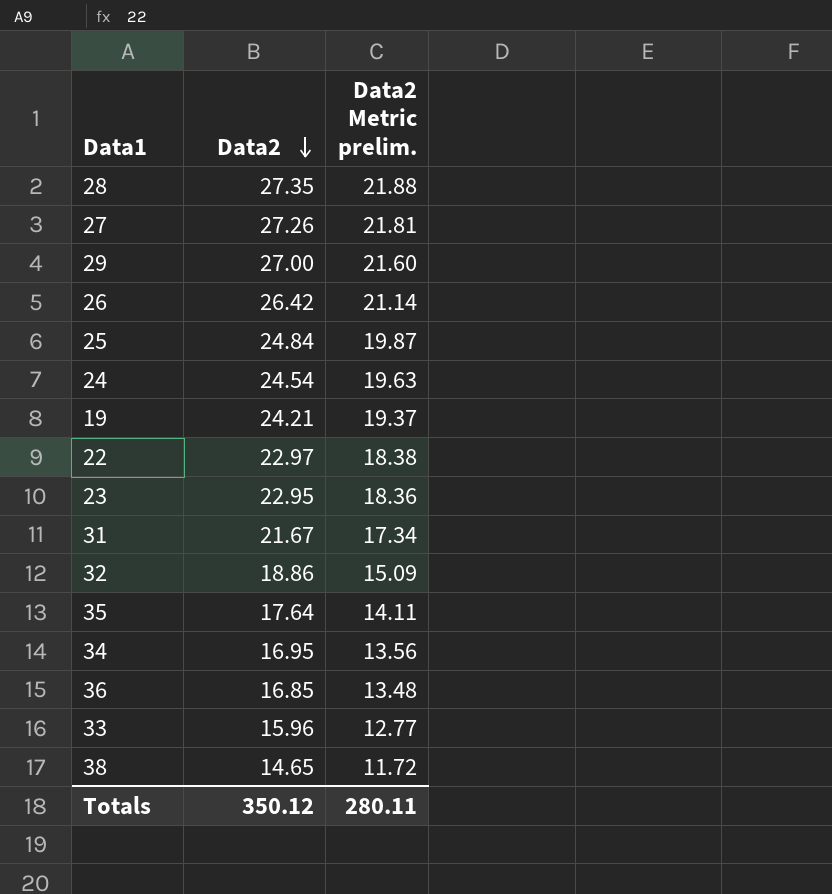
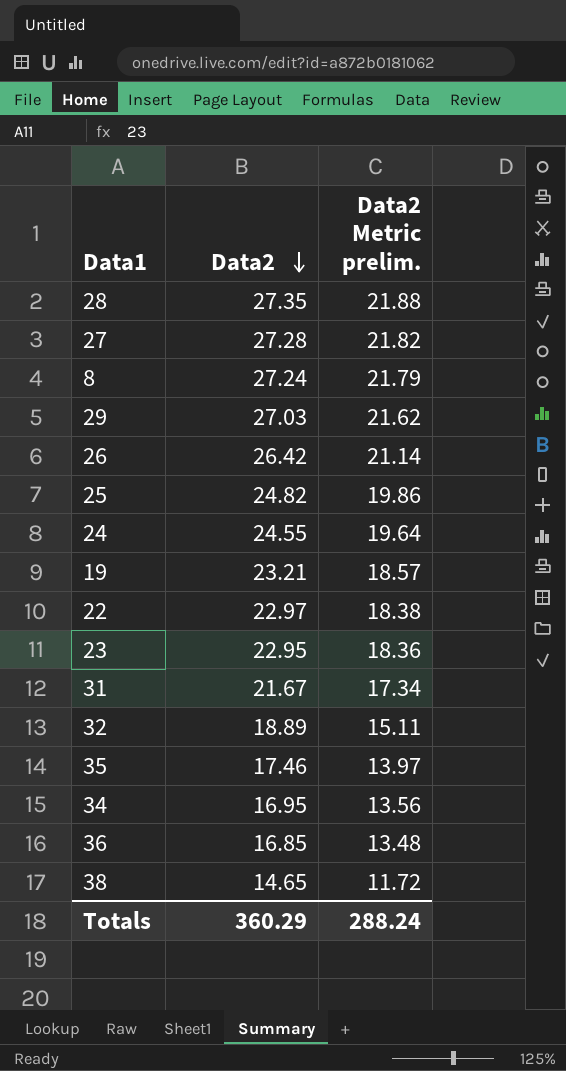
row 33: 15.96 | 12.77 -> none
27 | Data2: 27.26 -> 27.28
27 | Data2 Metric prelim.: 21.81 -> 21.82
row 8: none -> 27.24 | 21.79
29 | Data2: 27.00 -> 27.03
29 | Data2 Metric prelim.: 21.60 -> 21.62
25 | Data2: 24.84 -> 24.82
25 | Data2 Metric prelim.: 19.87 -> 19.86
24 | Data2: 24.54 -> 24.55
24 | Data2 Metric prelim.: 19.63 -> 19.64
19 | Data2: 24.21 -> 23.21
19 | Data2 Metric prelim.: 19.37 -> 18.57
32 | Data2: 18.86 -> 18.89
32 | Data2 Metric prelim.: 15.09 -> 15.11
35 | Data2: 17.64 -> 17.46
35 | Data2 Metric prelim.: 14.11 -> 13.97
Totals | Data2: 350.12 -> 360.29
Totals | Data2 Metric prelim.: 280.11 -> 288.24

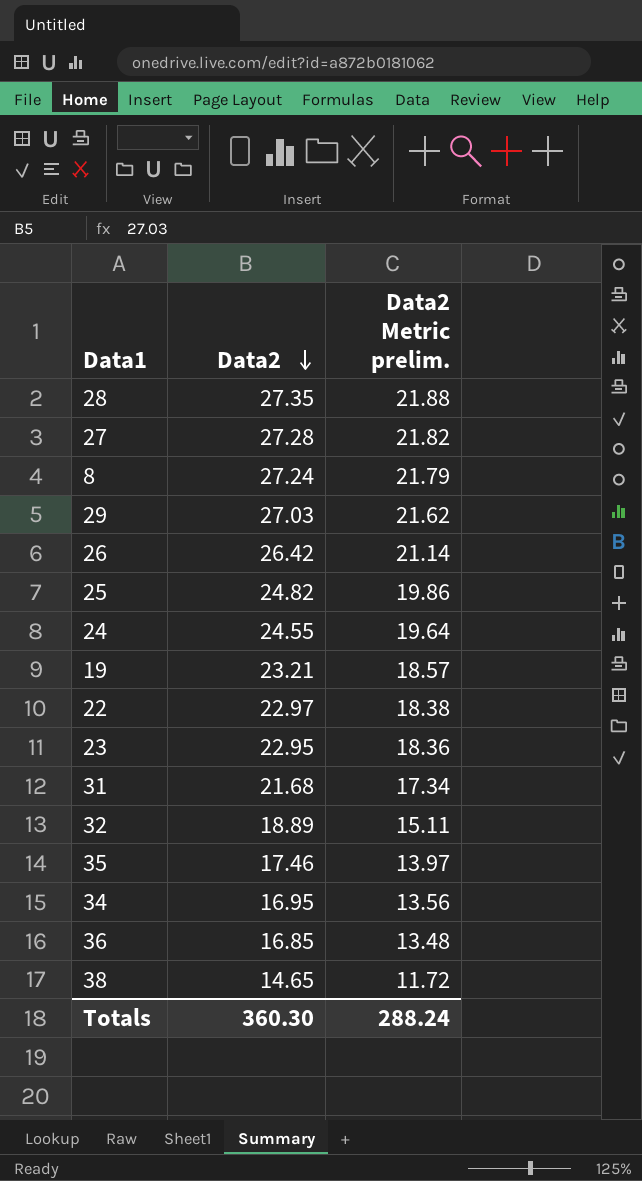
31 | Data2: 21.67 -> 21.68
Totals | Data2: 360.29 -> 360.30

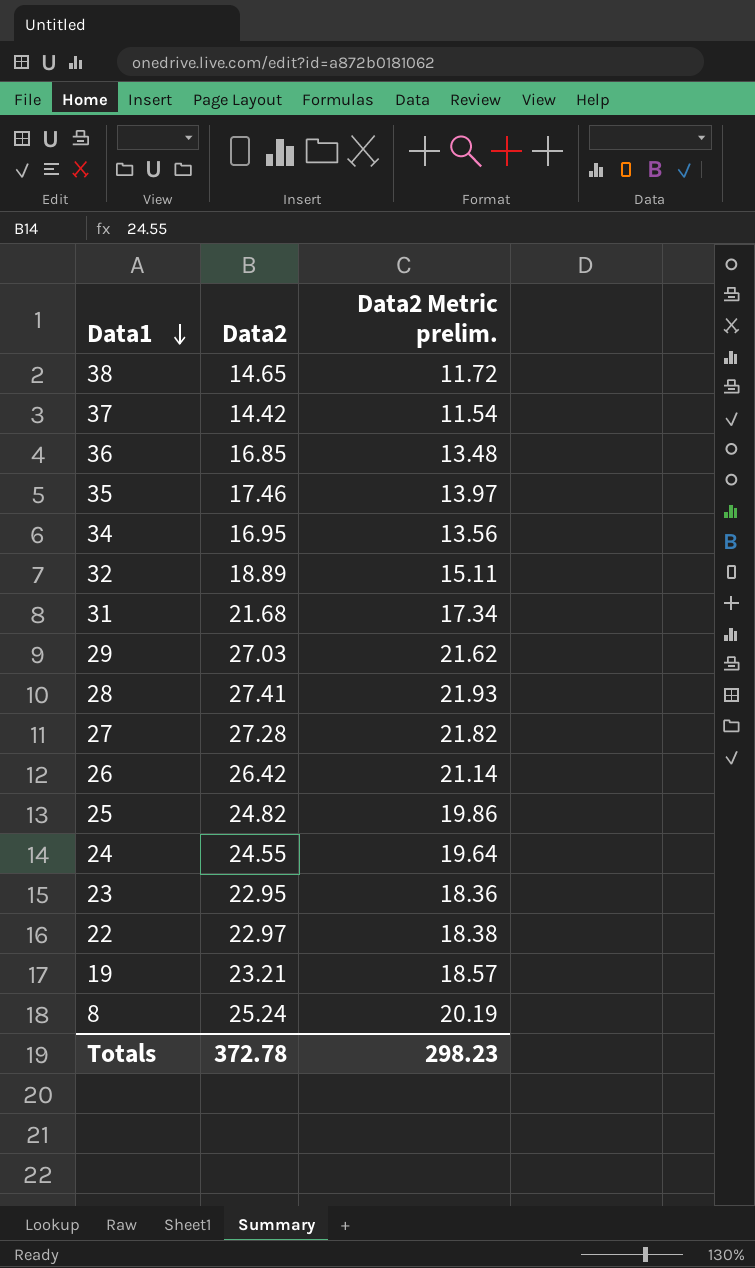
row order: Data2 descending -> Data1 descending
row 37: none -> 14.42 | 11.54
28 | Data2: 27.35 -> 27.41
28 | Data2 Metric prelim.: 21.88 -> 21.93
8 | Data2: 27.24 -> 25.24
8 | Data2 Metric prelim.: 21.79 -> 20.19
Totals | Data2: 360.30 -> 372.78
Totals | Data2 Metric prelim.: 288.24 -> 298.23

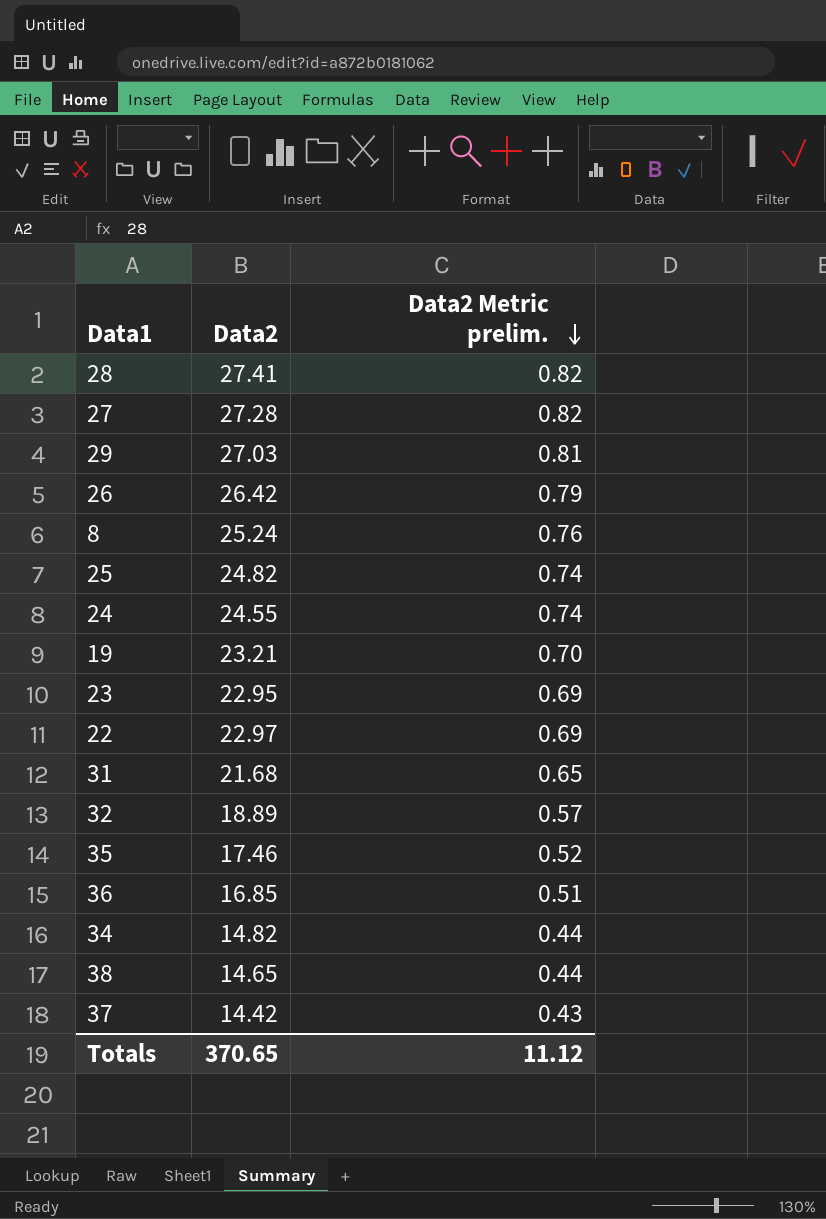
row order: Data1 descending -> Data2 Metric prelim. descending
column Data2 Metric prelim. | formula: [Data2] * 0.8 -> [Data2] * 0.03
34 | Data2: 16.95 -> 14.82
Totals | Data2: 372.78 -> 370.65
Totals | Data2 Metric prelim.: 298.23 -> 11.12

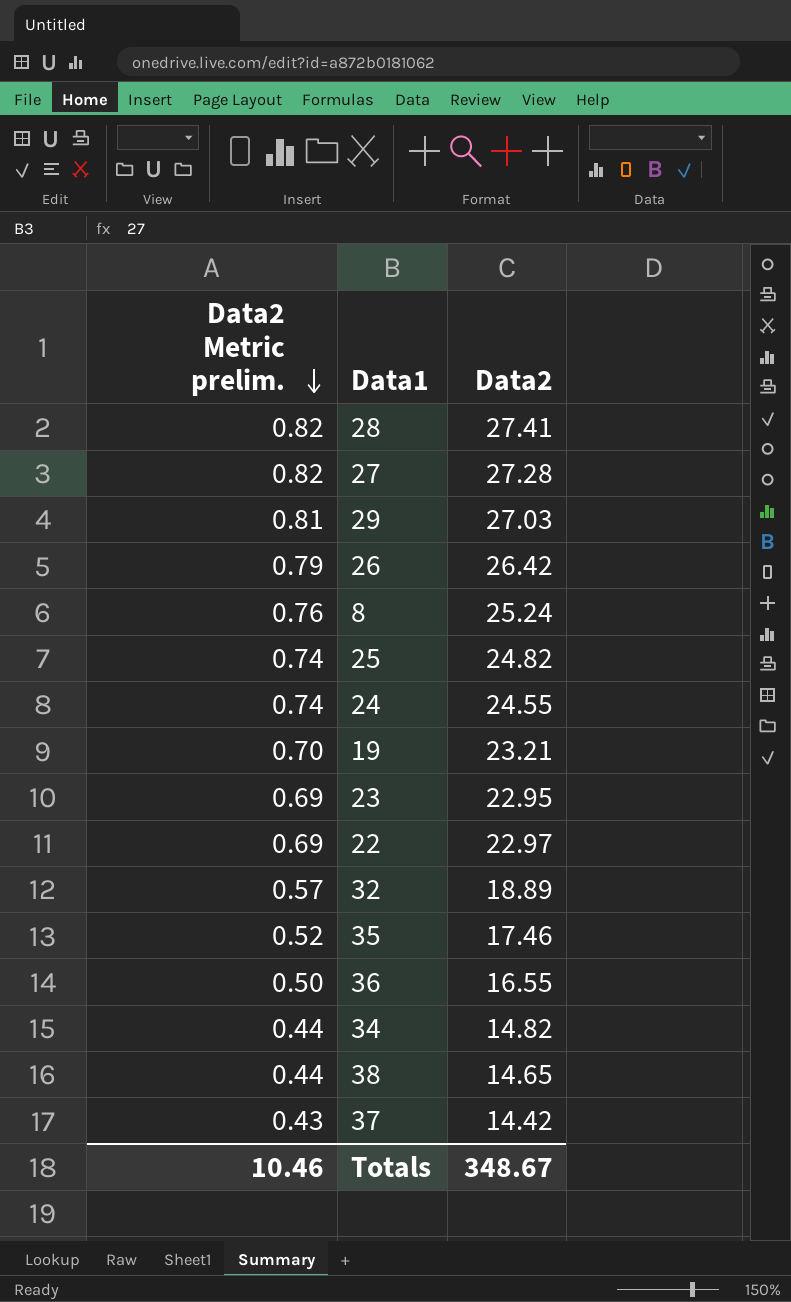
column Data2 Metric prelim. | position: 3 -> 1
row 31: 21.68 | 0.65 -> none
36 | Data2 Metric prelim.: 0.51 -> 0.50
36 | Data2: 16.85 -> 16.55
Totals | Data2 Metric prelim.: 11.12 -> 10.46
Totals | Data2: 370.65 -> 348.67

